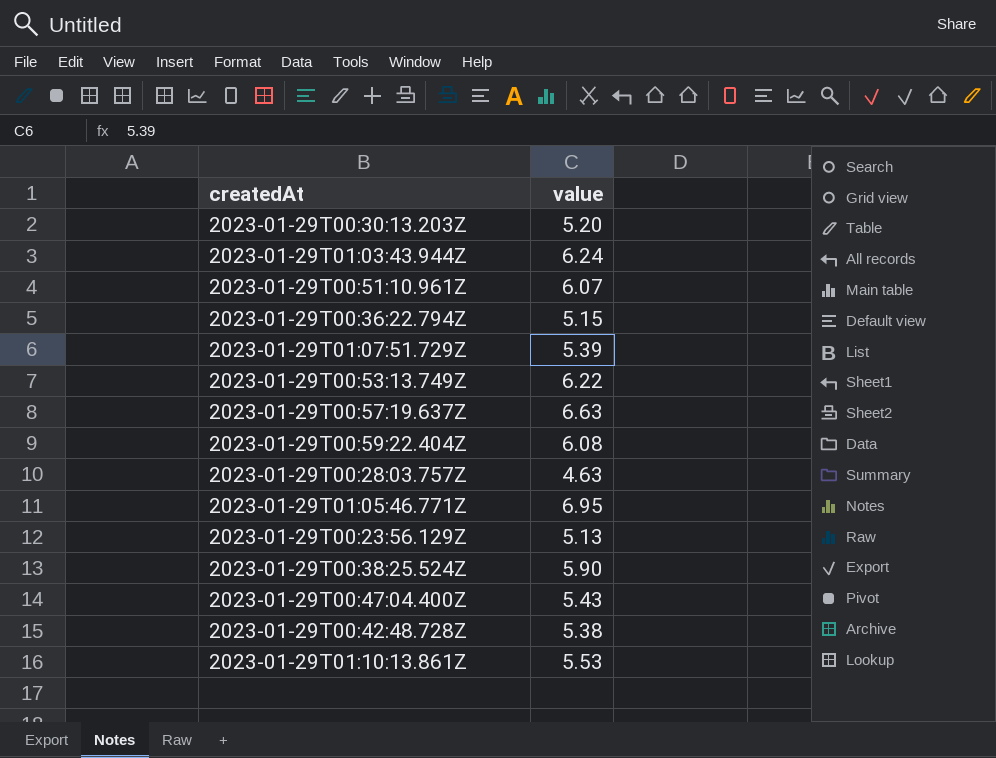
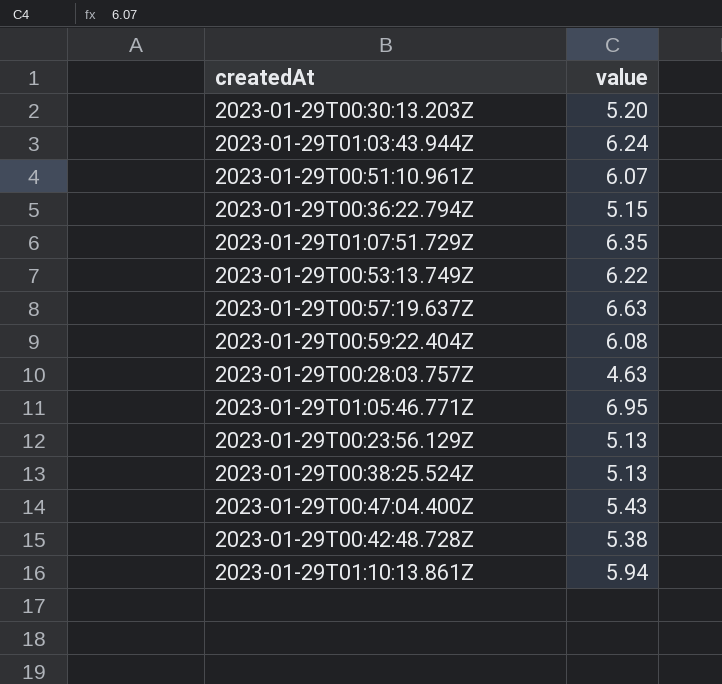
2023-01-29T01:07:51.729Z | value: 5.39 -> 6.35
2023-01-29T00:38:25.524Z | value: 5.90 -> 5.13
2023-01-29T01:10:13.861Z | value: 5.53 -> 5.94

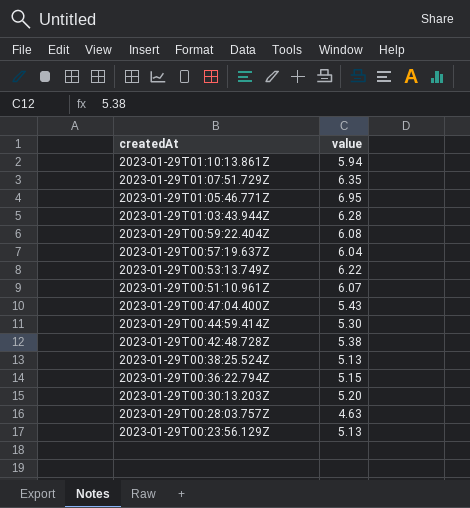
row order: none -> createdAt descending
2023-01-29T01:03:43.944Z | value: 6.24 -> 6.28
2023-01-29T00:57:19.637Z | value: 6.63 -> 6.04
row 2023-01-29T00:44:59.414Z: none -> 5.30

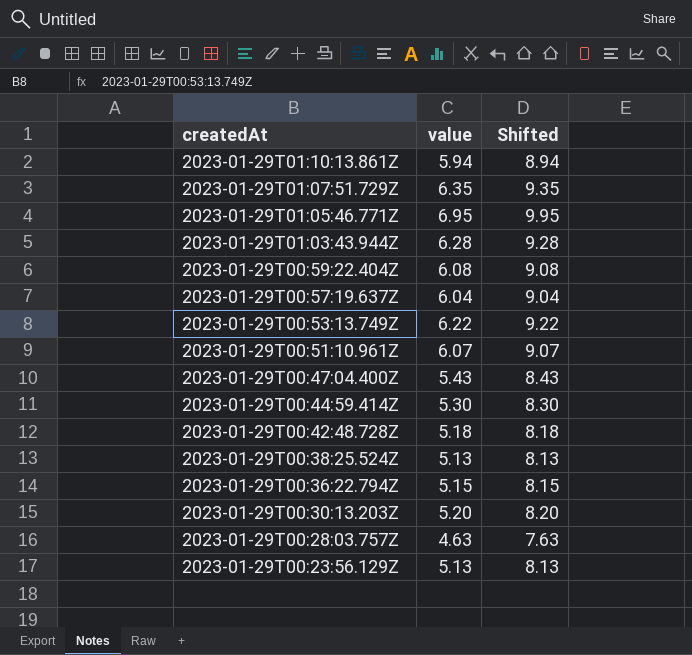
column Shifted | formula: none -> [value] + 3
2023-01-29T00:42:48.728Z | value: 5.38 -> 5.18

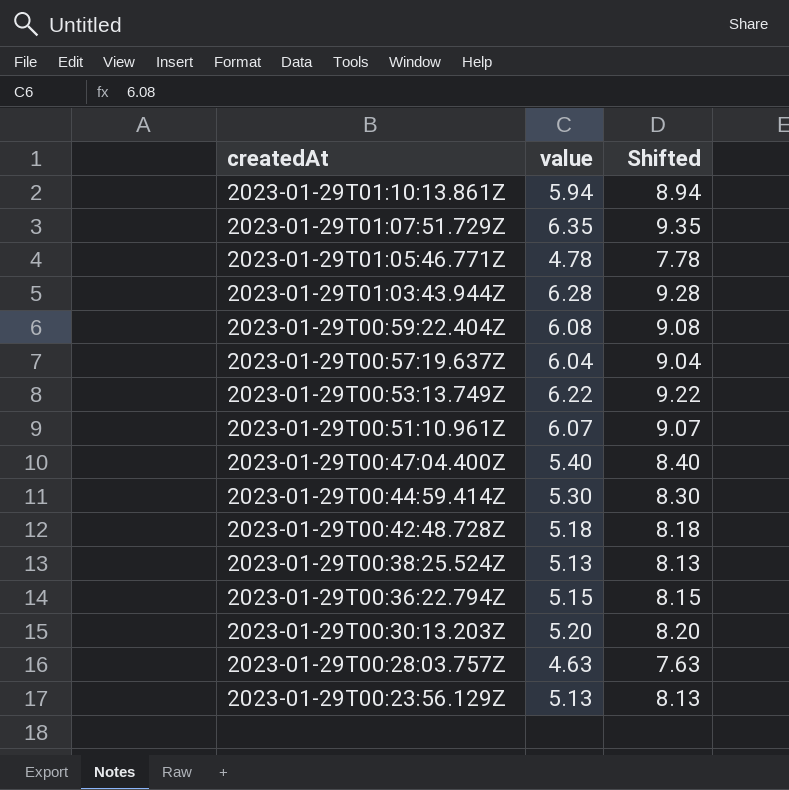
2023-01-29T01:05:46.771Z | value: 6.95 -> 4.78
2023-01-29T01:05:46.771Z | Shifted: 9.95 -> 7.78
2023-01-29T00:47:04.400Z | value: 5.43 -> 5.40
2023-01-29T00:47:04.400Z | Shifted: 8.43 -> 8.40

